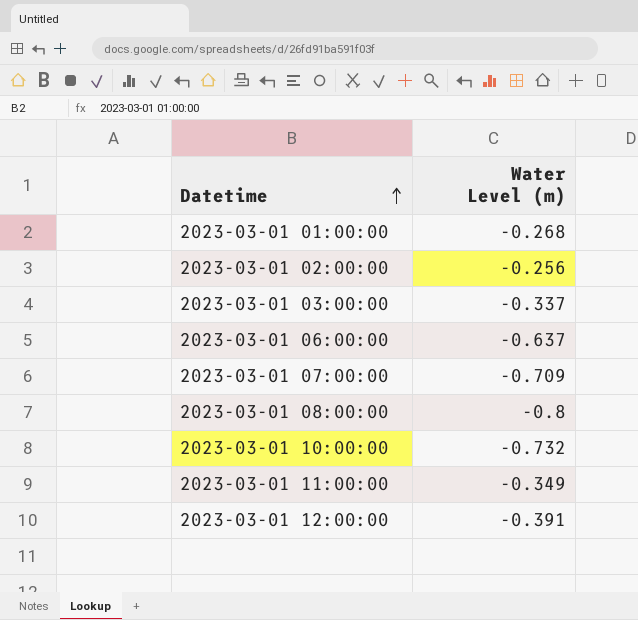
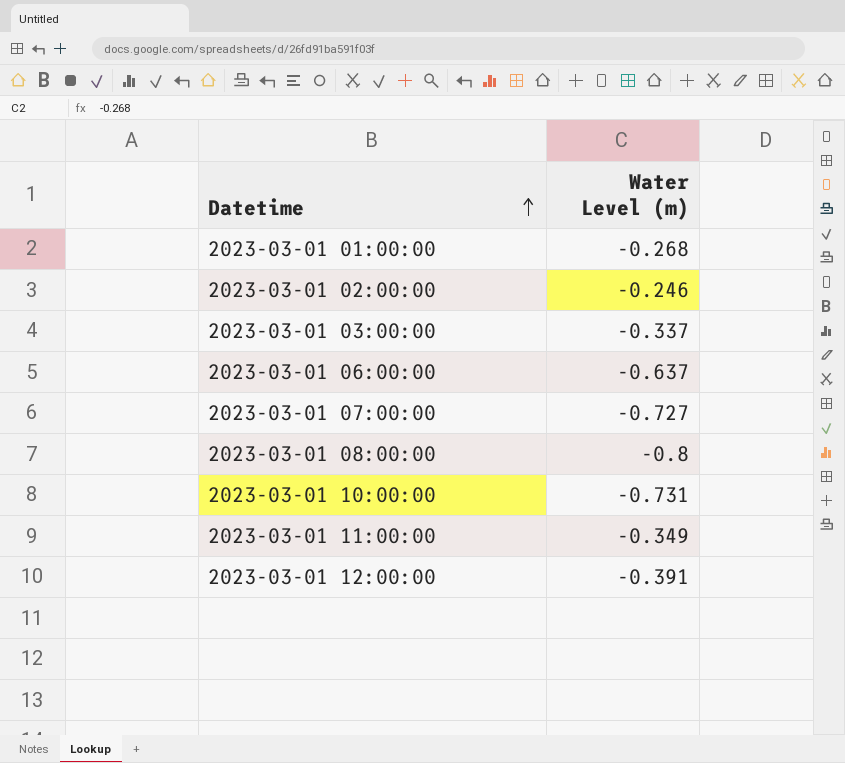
2023-03-01 02:00:00 | Water Level (m): -0.256 -> -0.246
2023-03-01 07:00:00 | Water Level (m): -0.709 -> -0.727
2023-03-01 10:00:00 | Water Level (m): -0.732 -> -0.731

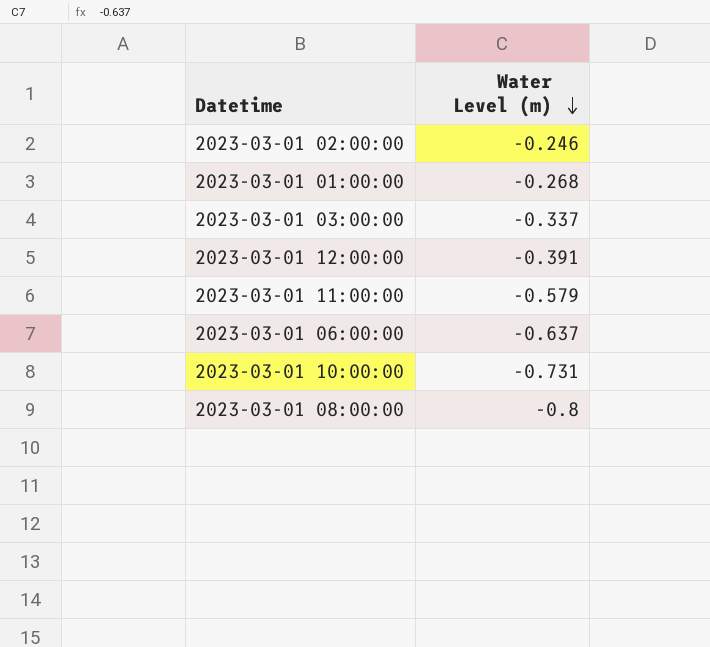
row order: Datetime ascending -> Water Level (m) descending
row 2023-03-01 07:00:00: -0.727 -> none
2023-03-01 11:00:00 | Water Level (m): -0.349 -> -0.579

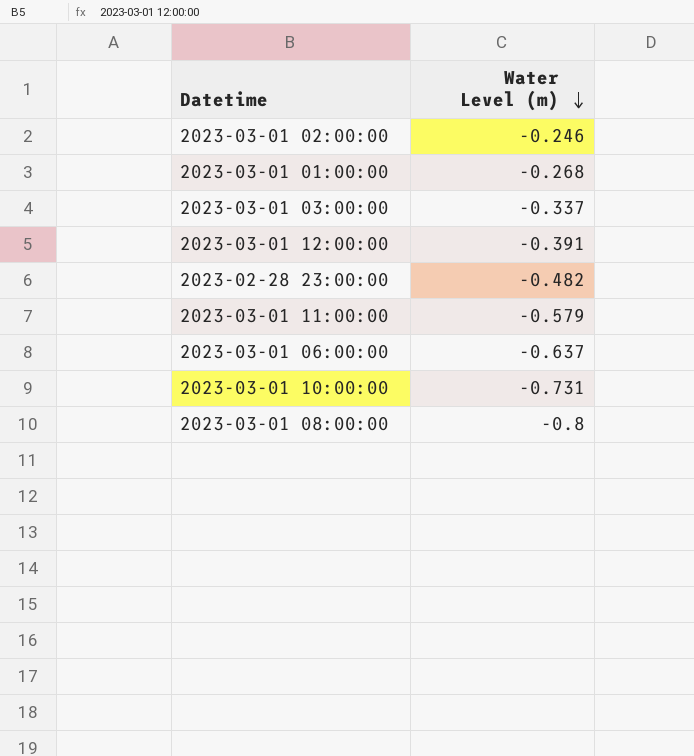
row 2023-02-28 23:00:00: none -> -0.482

